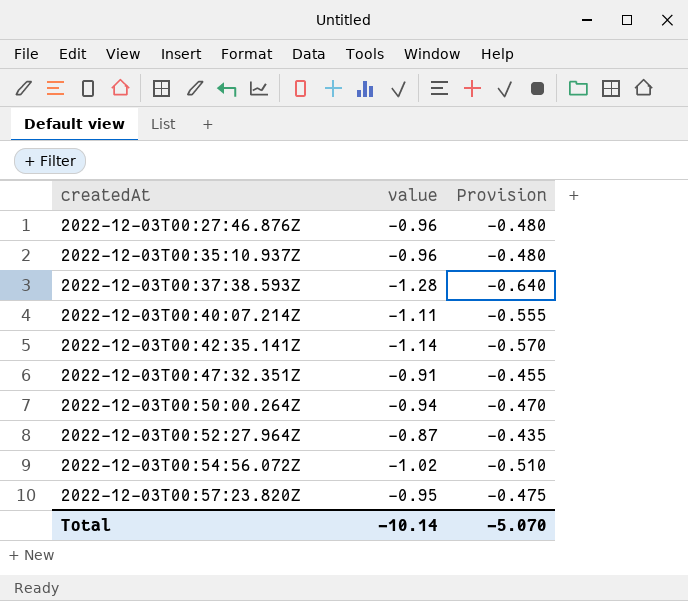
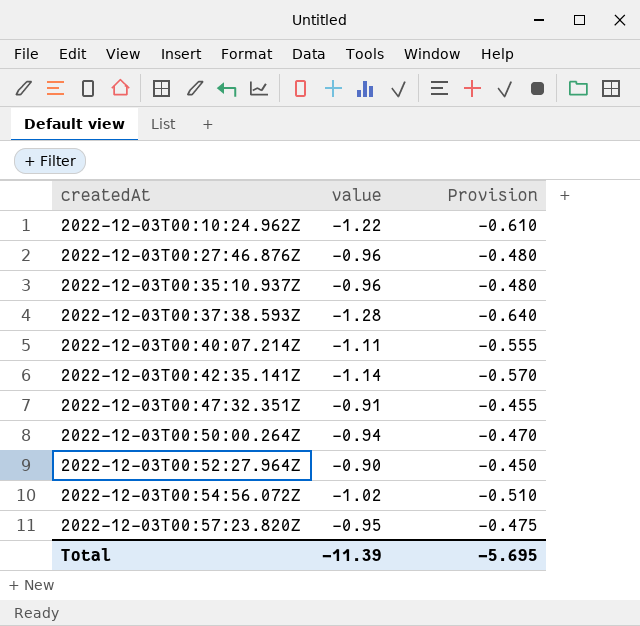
row 2022-12-03T00:10:24.962Z: none -> -1.22 | -0.610
2022-12-03T00:52:27.964Z | value: -0.87 -> -0.90
2022-12-03T00:52:27.964Z | Provision: -0.435 -> -0.450
Total | value: -10.14 -> -11.39
Total | Provision: -5.070 -> -5.695

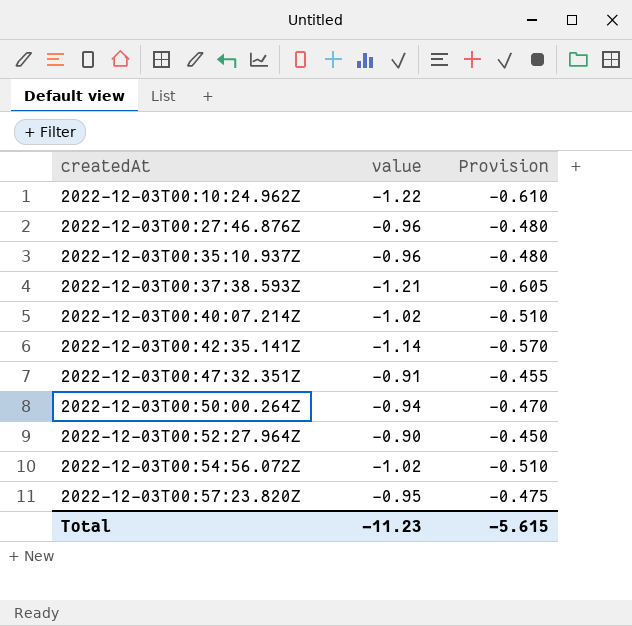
2022-12-03T00:37:38.593Z | value: -1.28 -> -1.21
2022-12-03T00:37:38.593Z | Provision: -0.640 -> -0.605
2022-12-03T00:40:07.214Z | value: -1.11 -> -1.02
2022-12-03T00:40:07.214Z | Provision: -0.555 -> -0.510
Total | value: -11.39 -> -11.23
Total | Provision: -5.695 -> -5.615

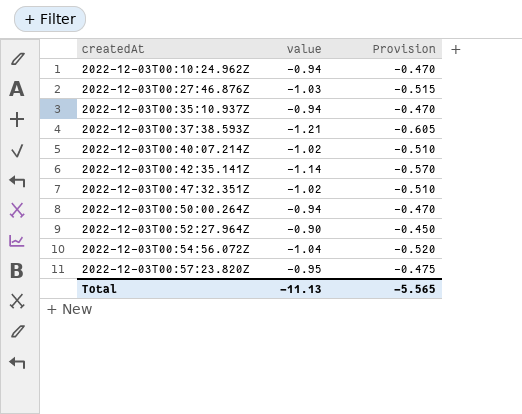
2022-12-03T00:10:24.962Z | value: -1.22 -> -0.94
2022-12-03T00:10:24.962Z | Provision: -0.610 -> -0.470
2022-12-03T00:27:46.876Z | value: -0.96 -> -1.03
2022-12-03T00:27:46.876Z | Provision: -0.480 -> -0.515
2022-12-03T00:35:10.937Z | value: -0.96 -> -0.94
2022-12-03T00:35:10.937Z | Provision: -0.480 -> -0.470
2022-12-03T00:47:32.351Z | value: -0.91 -> -1.02
2022-12-03T00:47:32.351Z | Provision: -0.455 -> -0.510
2022-12-03T00:54:56.072Z | value: -1.02 -> -1.04
2022-12-03T00:54:56.072Z | Provision: -0.510 -> -0.520
Total | value: -11.23 -> -11.13
Total | Provision: -5.615 -> -5.565

